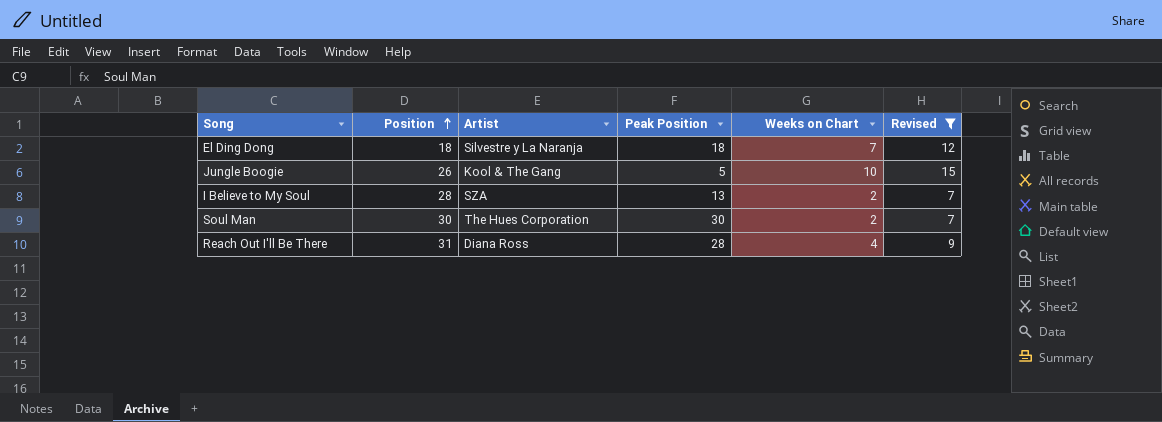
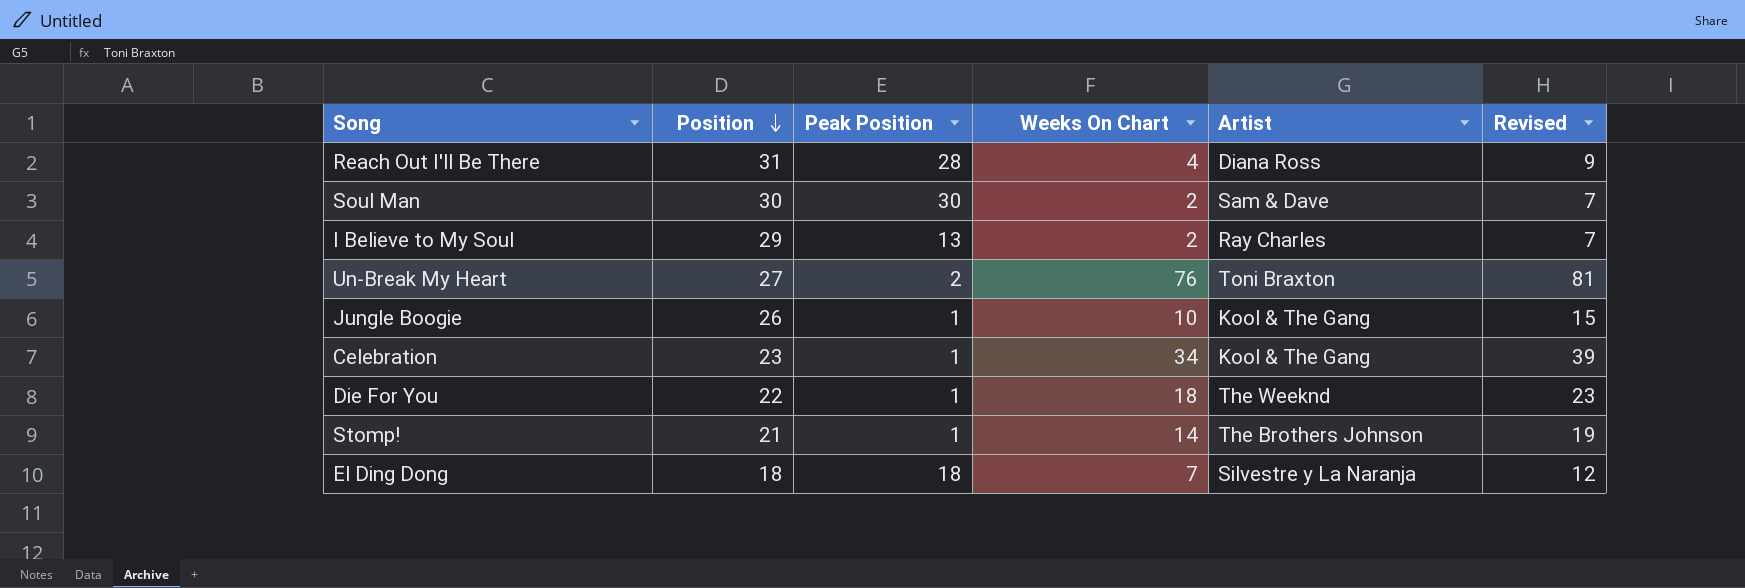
filter: Revised <= 15 -> none
row order: Position ascending -> Position descending
column name: Weeks on Chart -> Weeks On Chart
column Artist | position: 3 -> 5
Soul Man | Artist: The Hues Corporation -> Sam & Dave
I Believe to My Soul | Position: 28 -> 29
I Believe to My Soul | Artist: SZA -> Ray Charles
Jungle Boogie | Peak Position: 5 -> 1

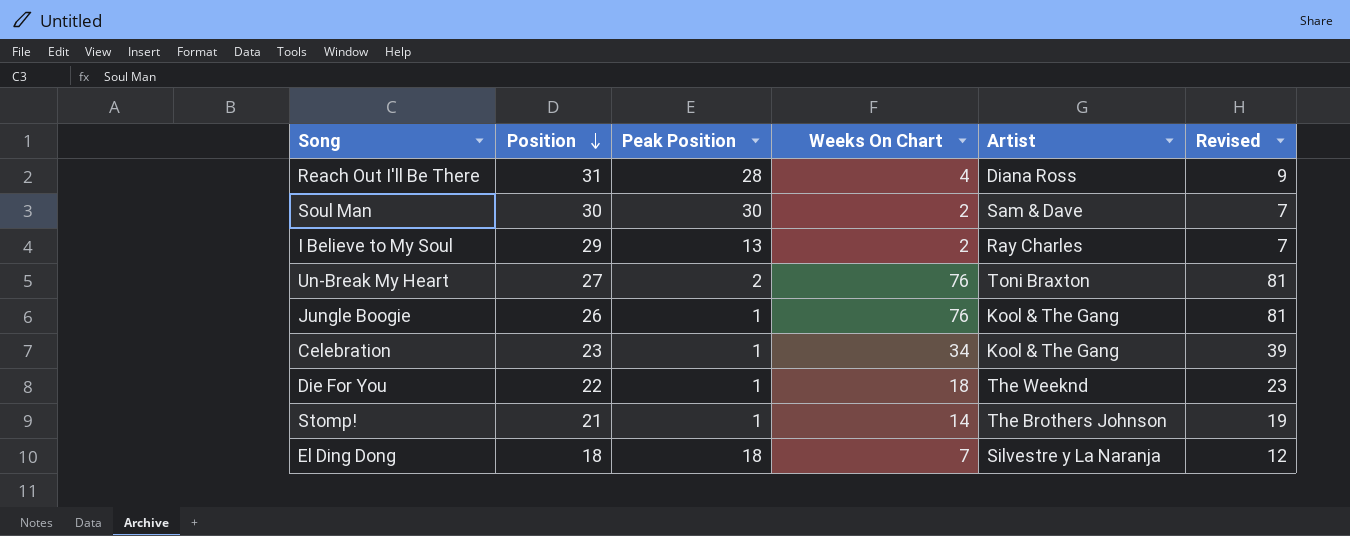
Jungle Boogie | Weeks On Chart: 10 -> 76
Jungle Boogie | Revised: 15 -> 81

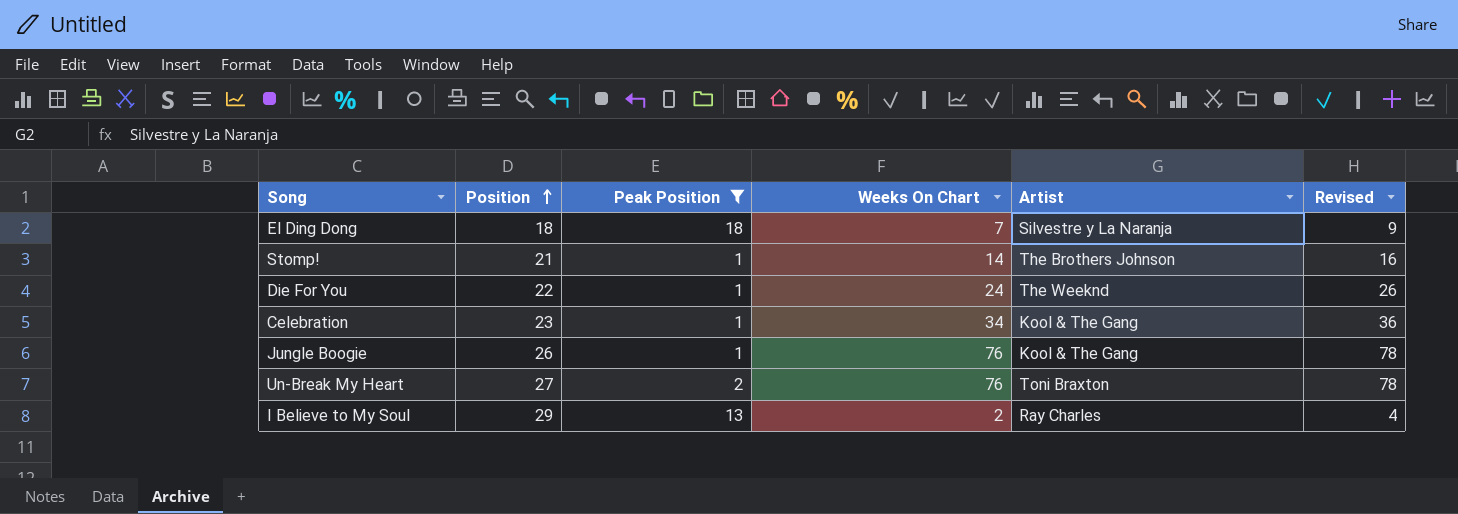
filter: none -> Peak Position <= 18
row order: Position descending -> Position ascending
column Revised | formula: [Weeks On Chart] + 5 -> [Weeks On Chart] + 2
Die For You | Weeks On Chart: 18 -> 24

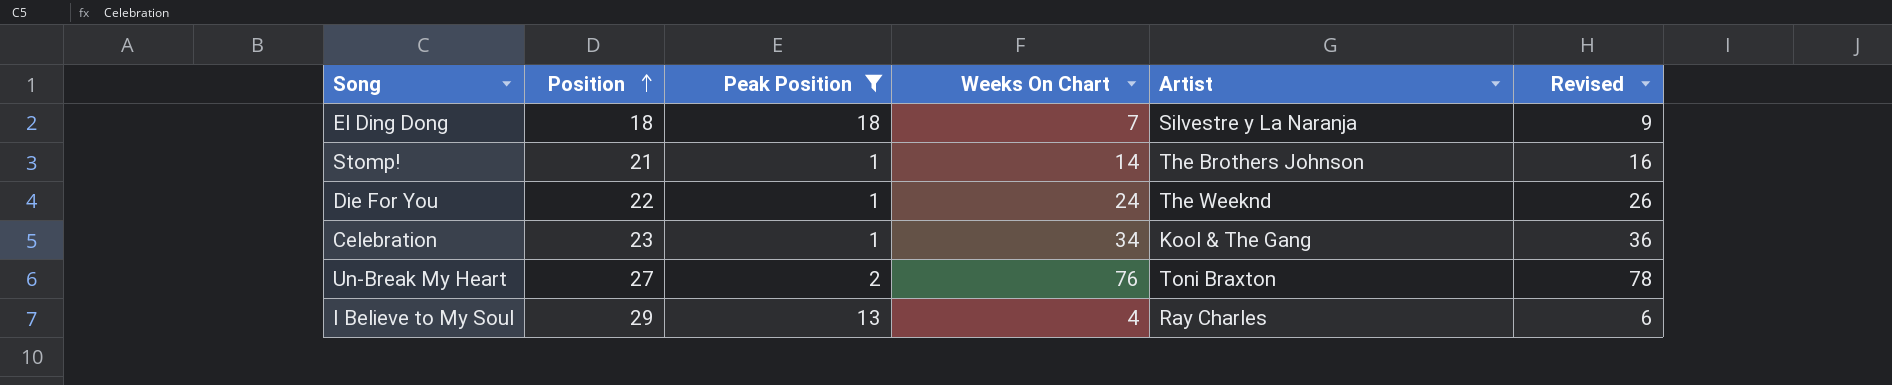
row Jungle Boogie: 26 | 1 | 76 | Kool & The Gang | 78 -> none
I Believe to My Soul | Weeks On Chart: 2 -> 4
I Believe to My Soul | Revised: 4 -> 6

